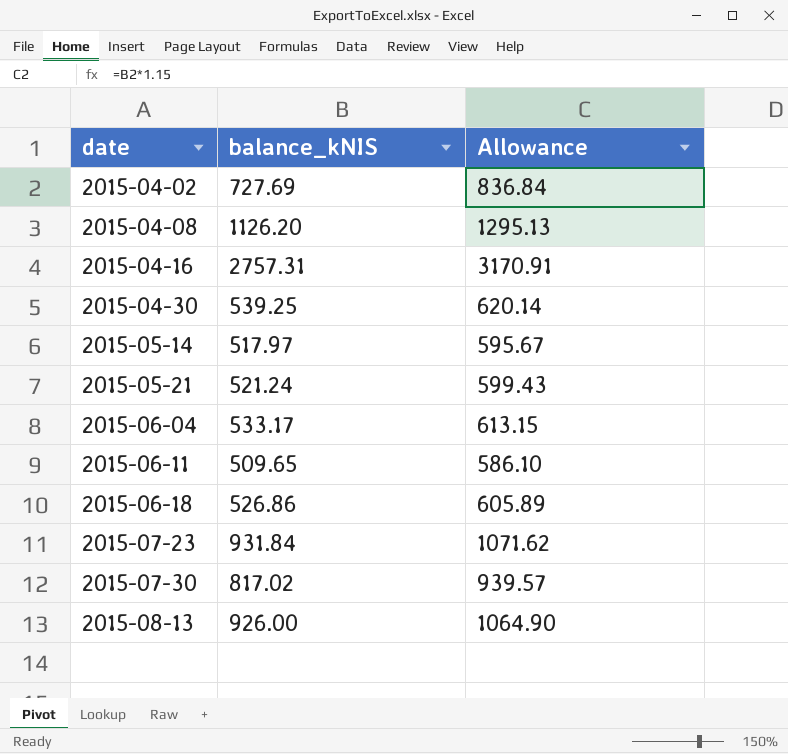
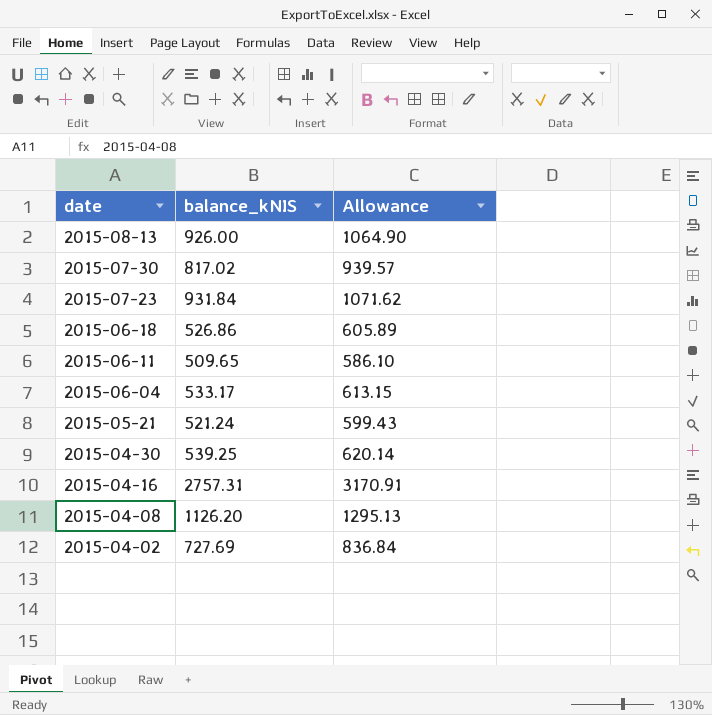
row order: date ascending -> date descending
row 2015-05-14: 517.97 | 595.67 -> none

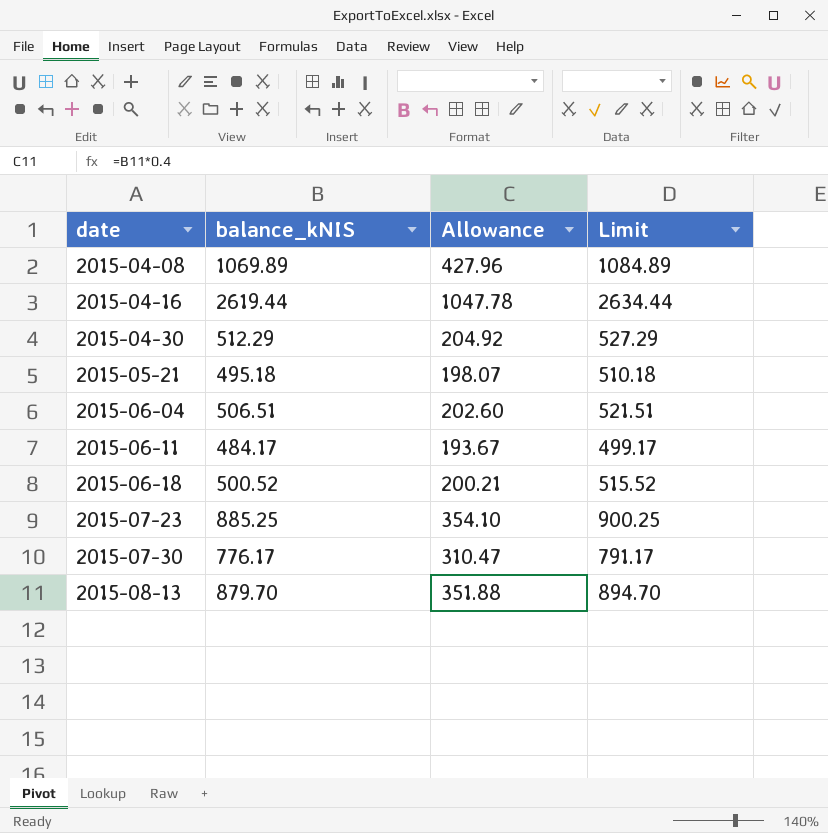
row order: date descending -> date ascending
column Allowance | formula: [balance_kNIS] * 1.15 -> [balance_kNIS] * 0.4
column Limit | formula: none -> [balance_kNIS] + 15
row 2015-04-02: 727.69 | 836.84 -> none
2015-04-08 | balance_kNIS: 1126.20 -> 1069.89
2015-04-16 | balance_kNIS: 2757.31 -> 2619.44
2015-04-30 | balance_kNIS: 539.25 -> 512.29
2015-05-21 | balance_kNIS: 521.24 -> 495.18
2015-06-04 | balance_kNIS: 533.17 -> 506.51
2015-06-11 | balance_kNIS: 509.65 -> 484.17
2015-06-18 | balance_kNIS: 526.86 -> 500.52
2015-07-23 | balance_kNIS: 931.84 -> 885.25
2015-07-30 | balance_kNIS: 817.02 -> 776.17
2015-08-13 | balance_kNIS: 926.00 -> 879.70

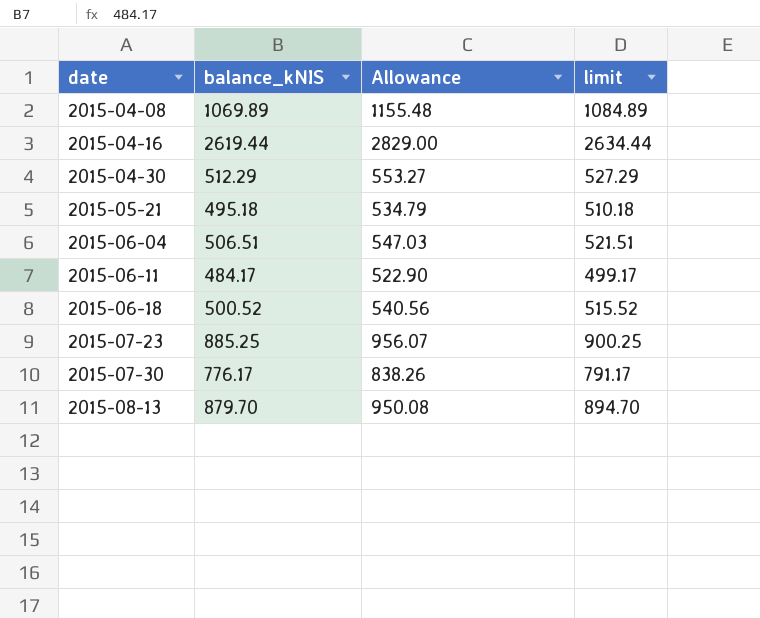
column Allowance | formula: [balance_kNIS] * 0.4 -> [balance_kNIS] * 1.08
column name: Limit -> limit

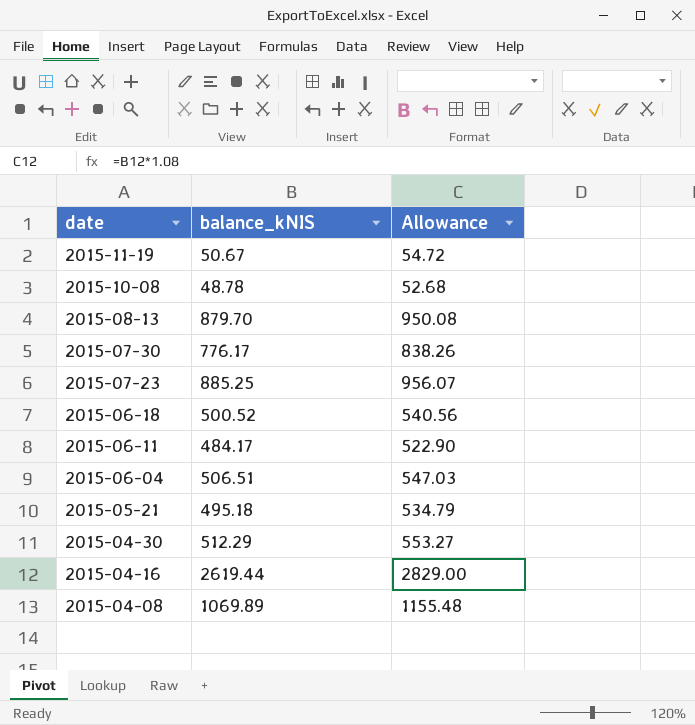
row order: date ascending -> date descending
column limit | formula: [balance_kNIS] + 15 -> none
row 2015-11-19: none -> 50.67 | 54.72
row 2015-10-08: none -> 48.78 | 52.68

